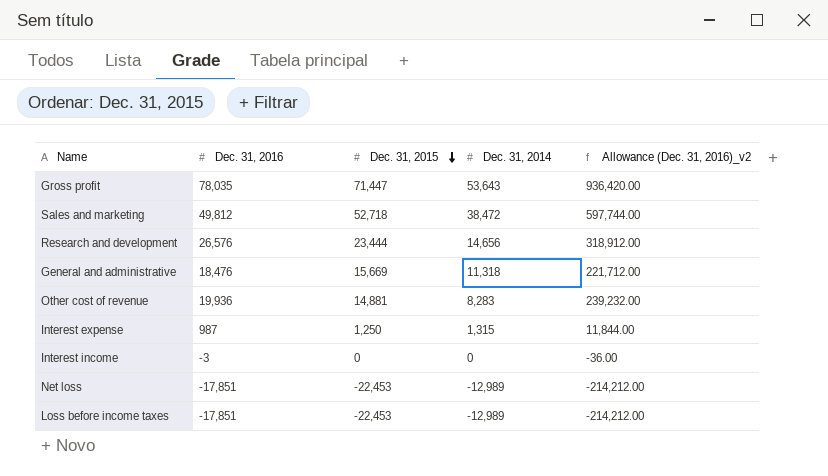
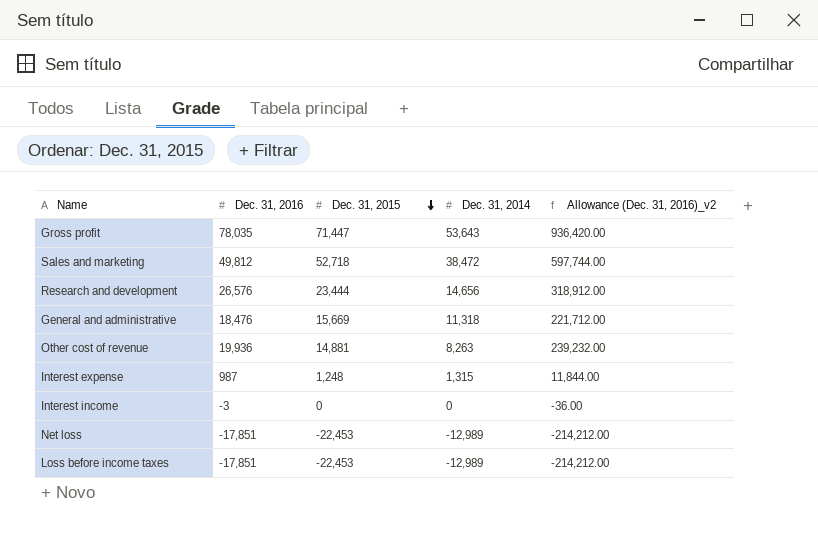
Other cost of revenue | Dec. 31, 2014: 8,283 -> 8,263
Interest expense | Dec. 31, 2015: 1,250 -> 1,248

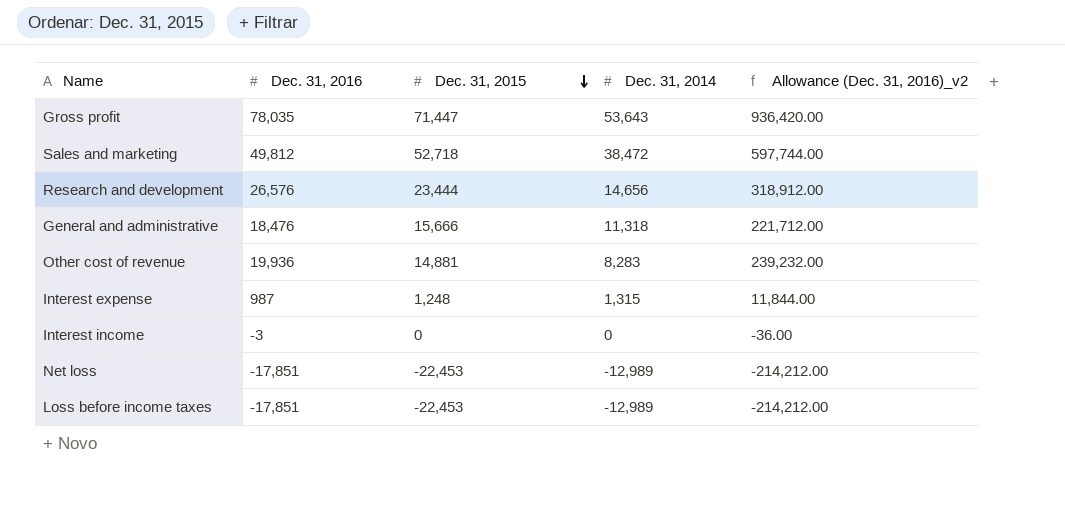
General and administrative | Dec. 31, 2015: 15,669 -> 15,666
Other cost of revenue | Dec. 31, 2014: 8,263 -> 8,283

